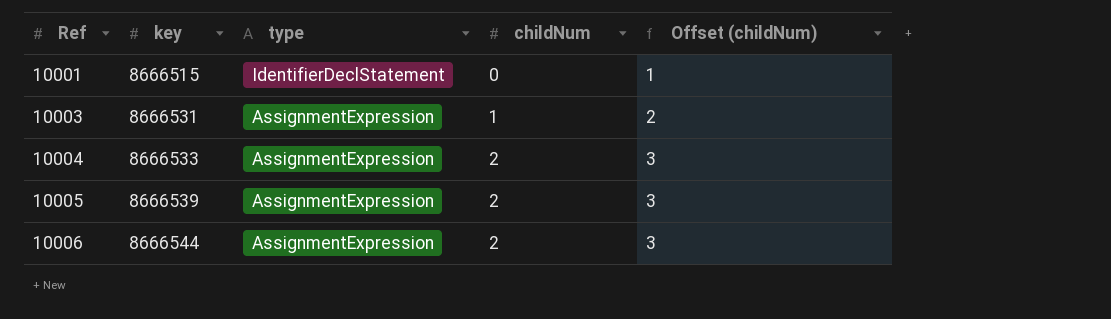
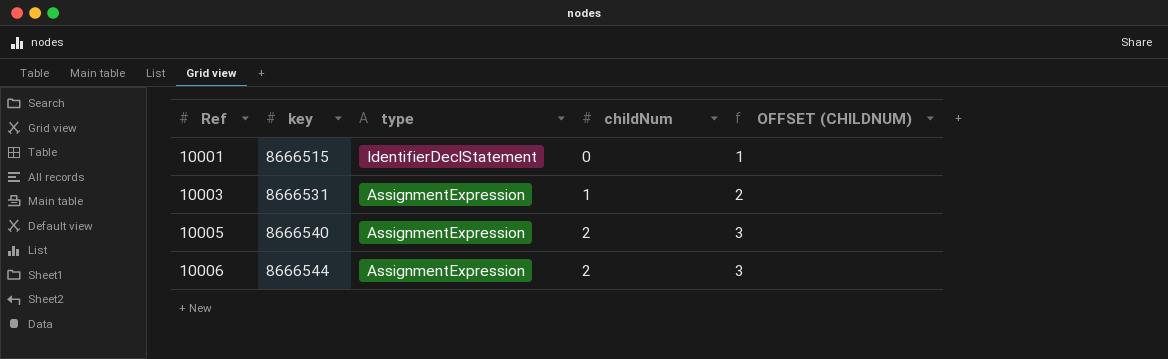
column name: Offset (childNum) -> OFFSET (CHILDNUM)
row 10004: 8666533 | AssignmentExpression | 2 | 3 -> none
10005 | key: 8666539 -> 8666540

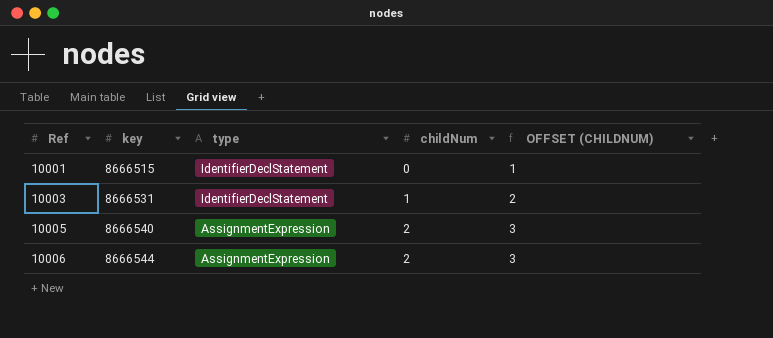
10003 | type: AssignmentExpression -> IdentifierDeclStatement

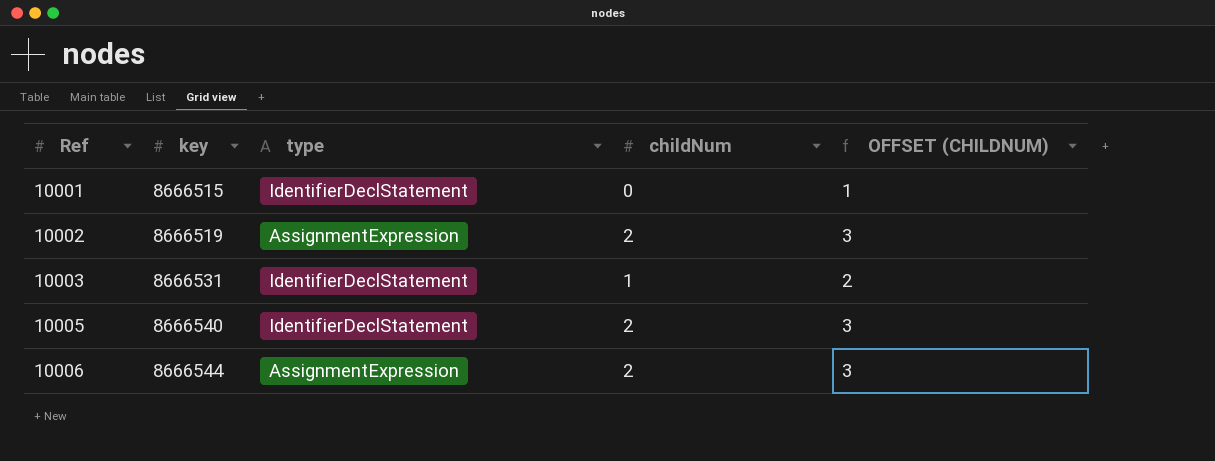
row 10002: none -> 8666519 | AssignmentExpression | 2 | 3
10005 | type: AssignmentExpression -> IdentifierDeclStatement

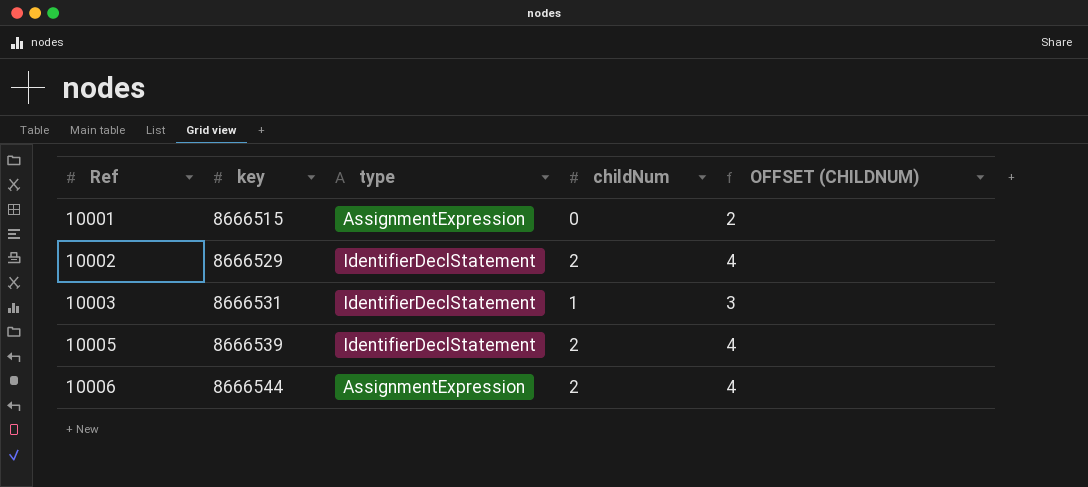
column OFFSET (CHILDNUM) | formula: [childNum] + 1 -> [childNum] + 2
10001 | type: IdentifierDeclStatement -> AssignmentExpression
10002 | key: 8666519 -> 8666529
10002 | type: AssignmentExpression -> IdentifierDeclStatement
10005 | key: 8666540 -> 8666539

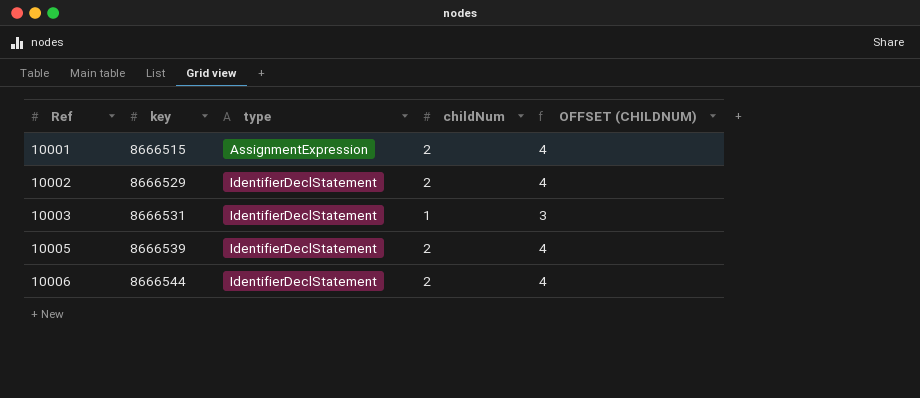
10001 | childNum: 0 -> 2
10001 | OFFSET (CHILDNUM): 2 -> 4
10006 | type: AssignmentExpression -> IdentifierDeclStatement

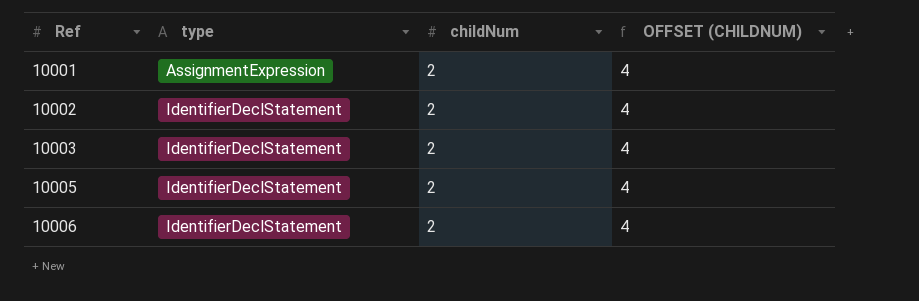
column key | position: 2 -> none
10003 | childNum: 1 -> 2
10003 | OFFSET (CHILDNUM): 3 -> 4

